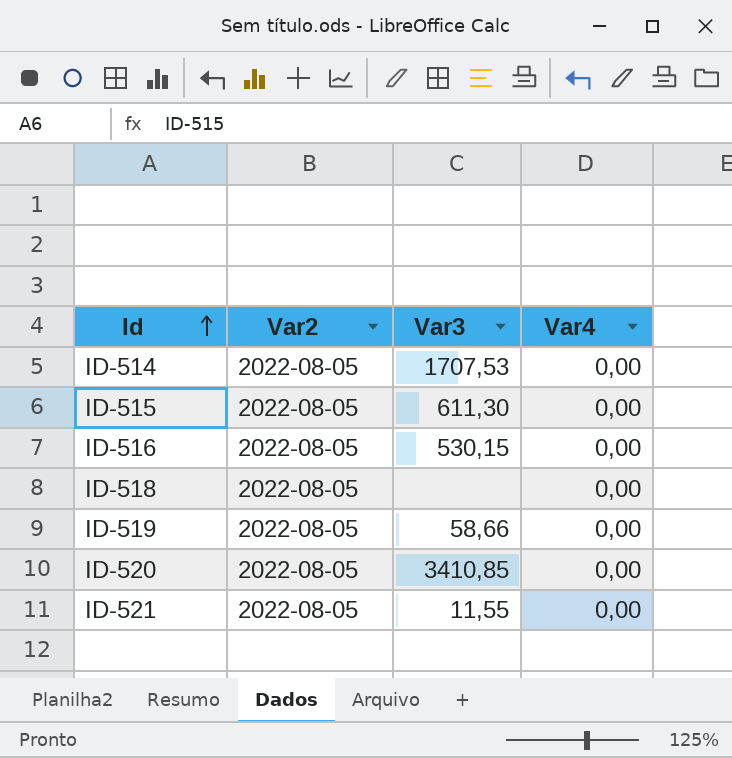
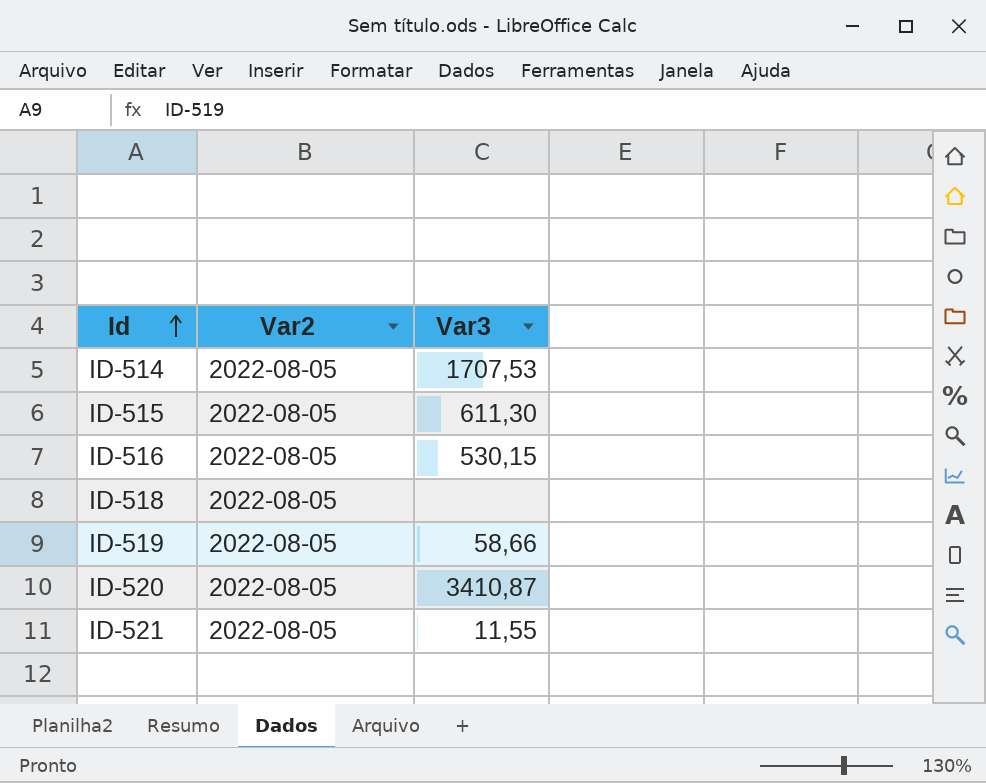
column Var4 | position: 4 -> none
ID-520 | Var3: 3410,85 -> 3410,87

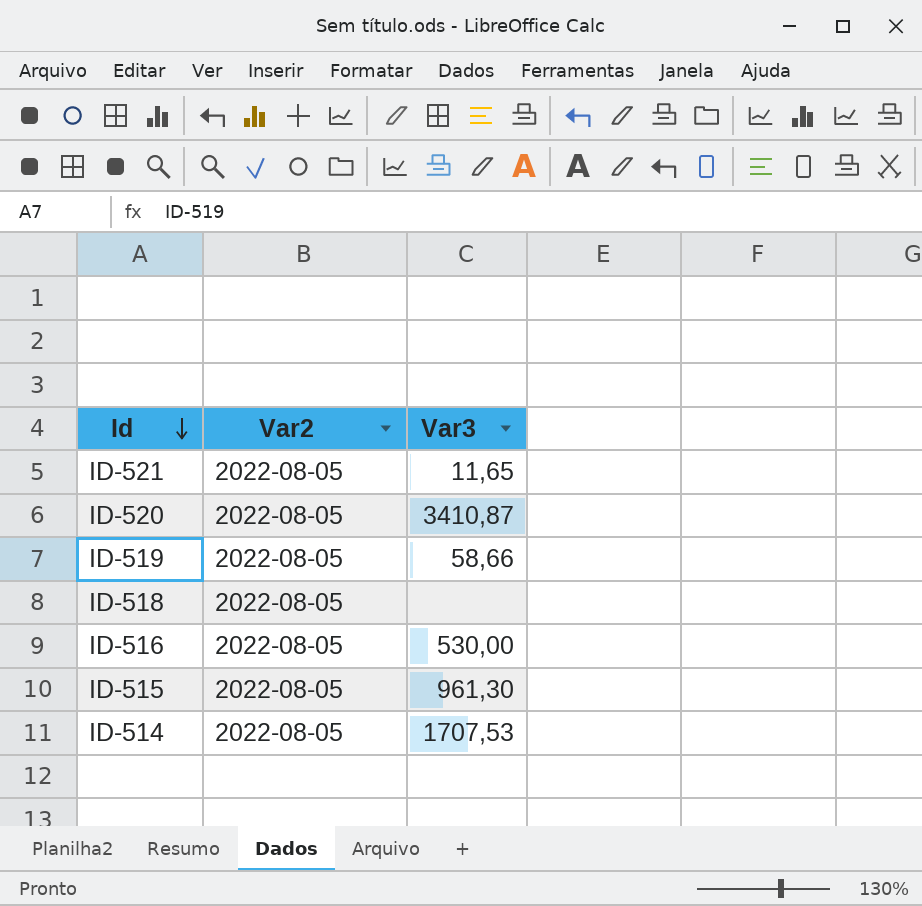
row order: Id ascending -> Id descending
ID-521 | Var3: 11,55 -> 11,65
ID-516 | Var3: 530,15 -> 530,00
ID-515 | Var3: 611,30 -> 961,30

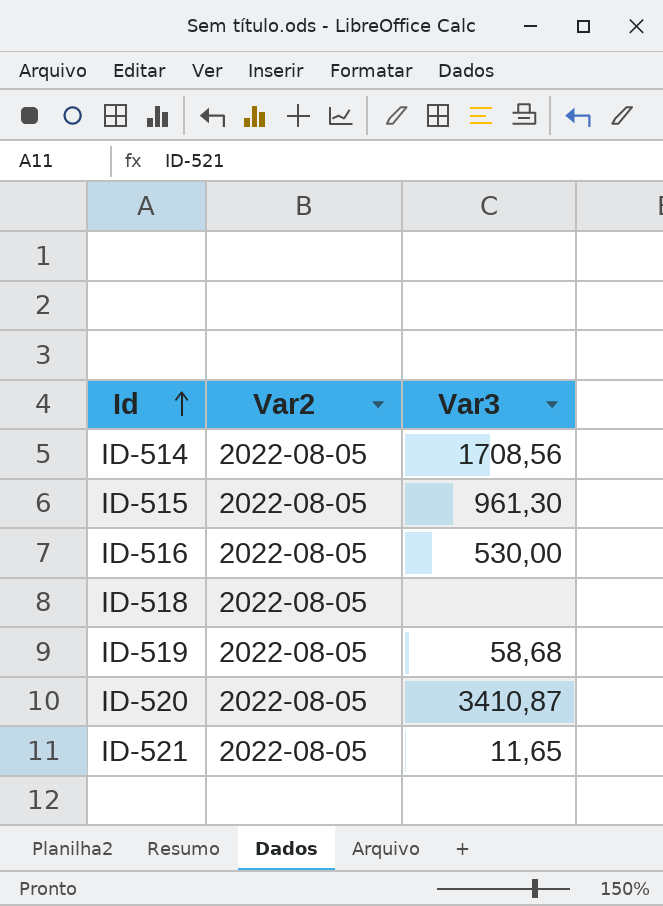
row order: Id descending -> Id ascending
ID-514 | Var3: 1707,53 -> 1708,56
ID-519 | Var3: 58,66 -> 58,68

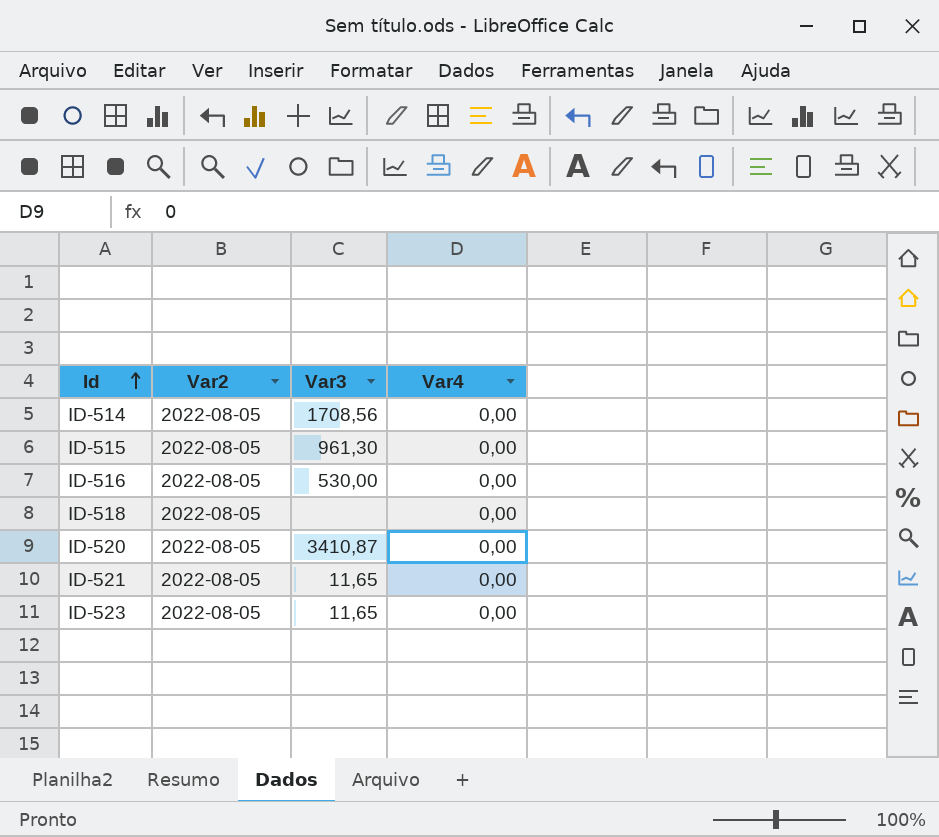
column Var4 | position: none -> 4
row ID-519: 2022-08-05 | 58,68 -> none
row ID-523: none -> 2022-08-05 | 11,65 | 0,00

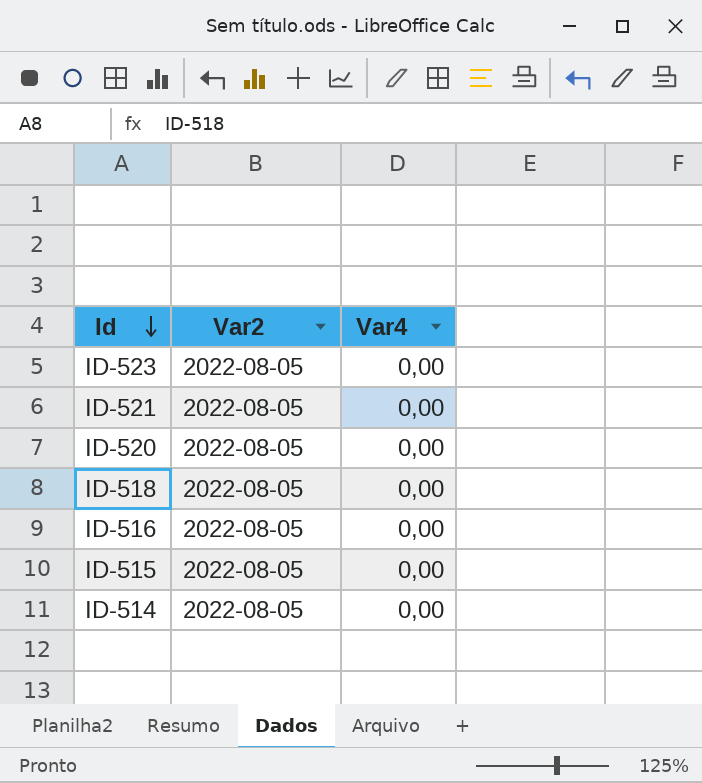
row order: Id ascending -> Id descending
column Var3 | position: 3 -> none

